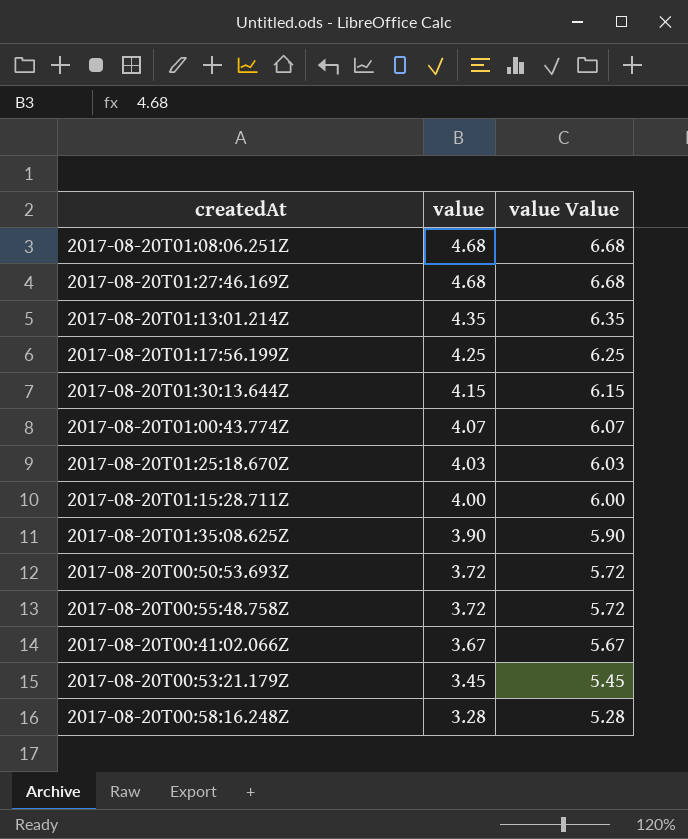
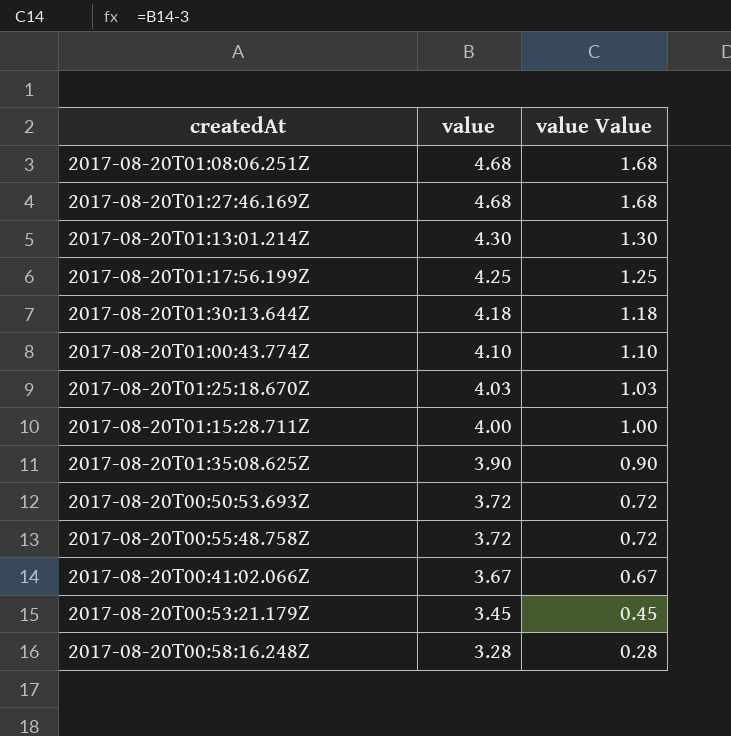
column value Value | formula: [value] + 2 -> [value] - 3
2017-08-20T01:13:01.214Z | value: 4.35 -> 4.30
2017-08-20T01:30:13.644Z | value: 4.15 -> 4.18
2017-08-20T01:00:43.774Z | value: 4.07 -> 4.10

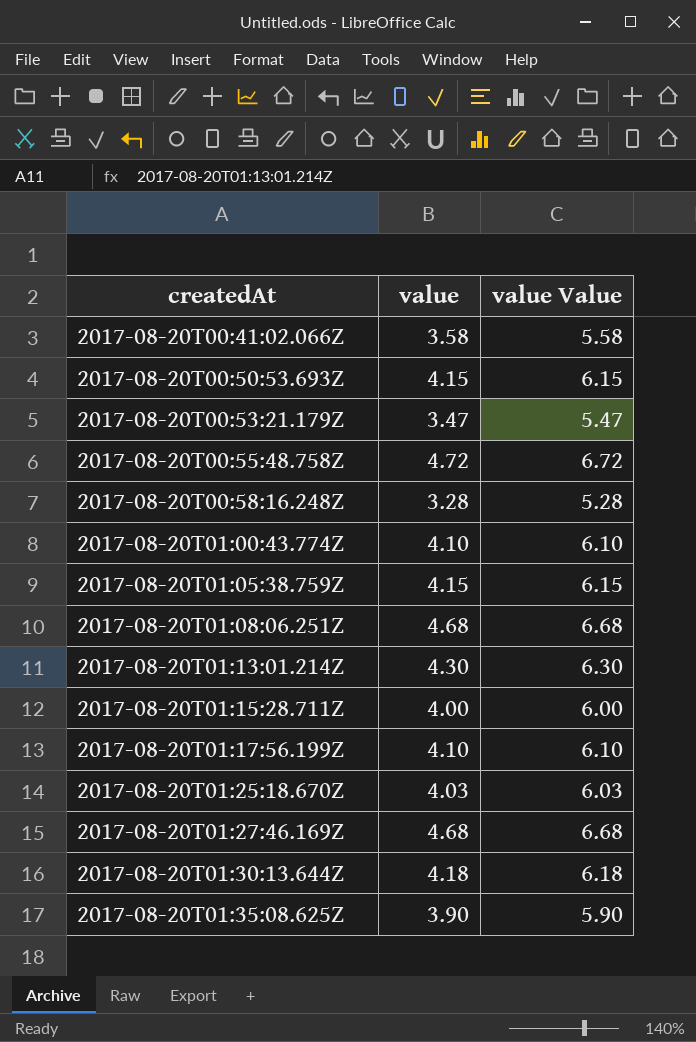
row order: value descending -> createdAt ascending
column value Value | formula: [value] - 3 -> [value] + 2
2017-08-20T00:41:02.066Z | value: 3.67 -> 3.58
2017-08-20T00:50:53.693Z | value: 3.72 -> 4.15
2017-08-20T00:53:21.179Z | value: 3.45 -> 3.47
2017-08-20T00:55:48.758Z | value: 3.72 -> 4.72
row 2017-08-20T01:05:38.759Z: none -> 4.15 | 6.15
2017-08-20T01:17:56.199Z | value: 4.25 -> 4.10

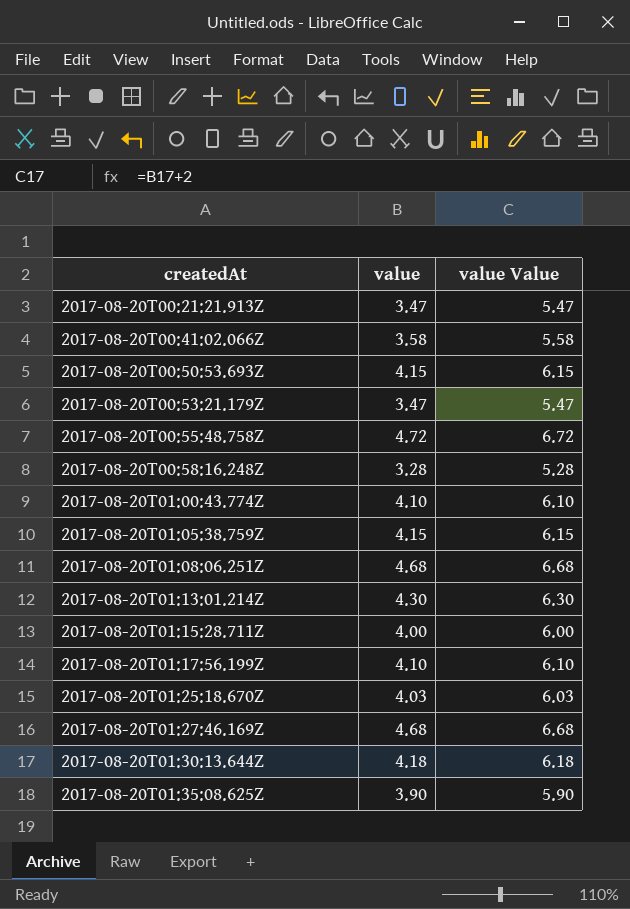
row 2017-08-20T00:21:21.913Z: none -> 3.47 | 5.47

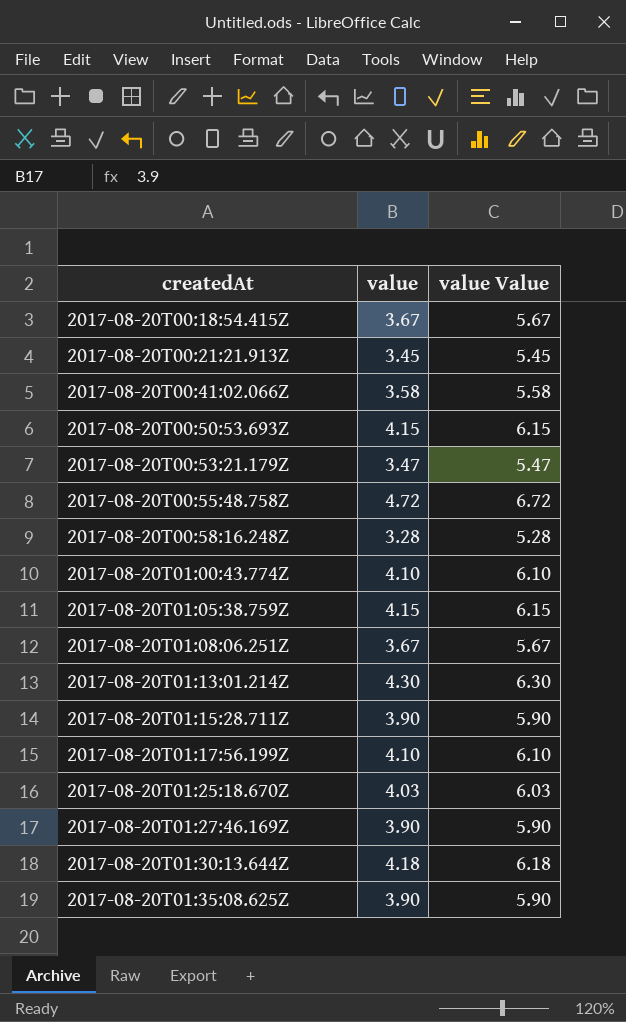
row 2017-08-20T00:18:54.415Z: none -> 3.67 | 5.67
2017-08-20T00:21:21.913Z | value: 3.47 -> 3.45
2017-08-20T00:21:21.913Z | value Value: 5.47 -> 5.45
2017-08-20T01:08:06.251Z | value: 4.68 -> 3.67
2017-08-20T01:08:06.251Z | value Value: 6.68 -> 5.67
2017-08-20T01:15:28.711Z | value: 4.00 -> 3.90
2017-08-20T01:15:28.711Z | value Value: 6.00 -> 5.90
2017-08-20T01:27:46.169Z | value: 4.68 -> 3.90
2017-08-20T01:27:46.169Z | value Value: 6.68 -> 5.90

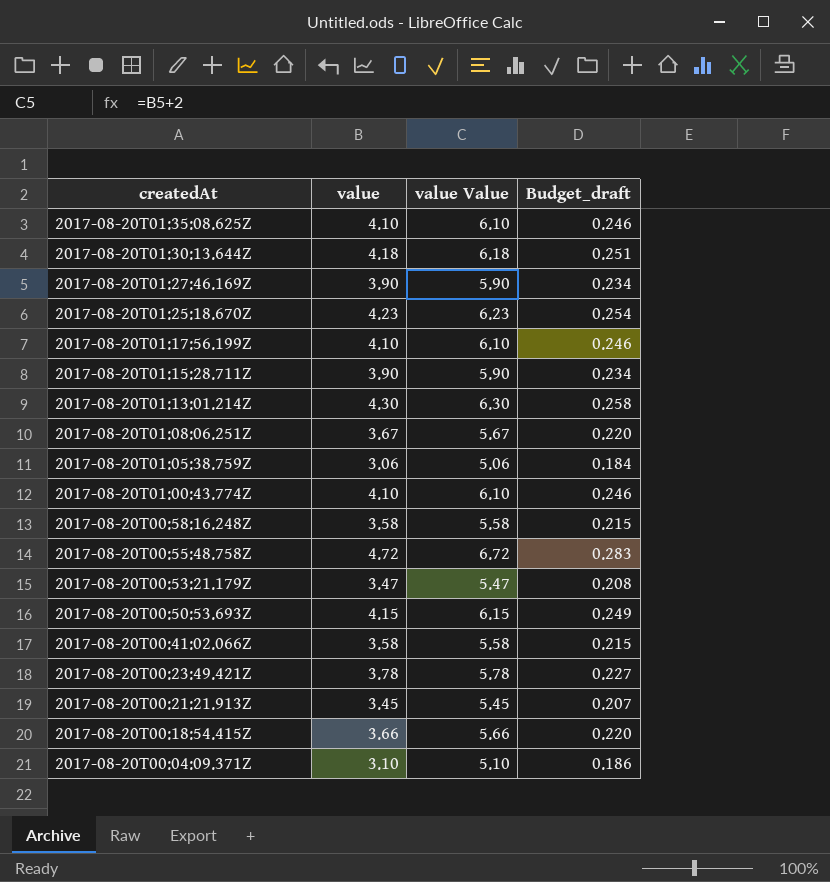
row order: createdAt ascending -> createdAt descending
column Budget_draft | formula: none -> [value] * 0.06
2017-08-20T01:35:08.625Z | value: 3.90 -> 4.10
2017-08-20T01:35:08.625Z | value Value: 5.90 -> 6.10
2017-08-20T01:25:18.670Z | value: 4.03 -> 4.23
2017-08-20T01:25:18.670Z | value Value: 6.03 -> 6.23
2017-08-20T01:05:38.759Z | value: 4.15 -> 3.06
2017-08-20T01:05:38.759Z | value Value: 6.15 -> 5.06
2017-08-20T00:58:16.248Z | value: 3.28 -> 3.58
2017-08-20T00:58:16.248Z | value Value: 5.28 -> 5.58
row 2017-08-20T00:23:49.421Z: none -> 3.78 | 5.78 | 0.227
2017-08-20T00:18:54.415Z | value: 3.67 -> 3.66
2017-08-20T00:18:54.415Z | value Value: 5.67 -> 5.66
row 2017-08-20T00:04:09.371Z: none -> 3.10 | 5.10 | 0.186

